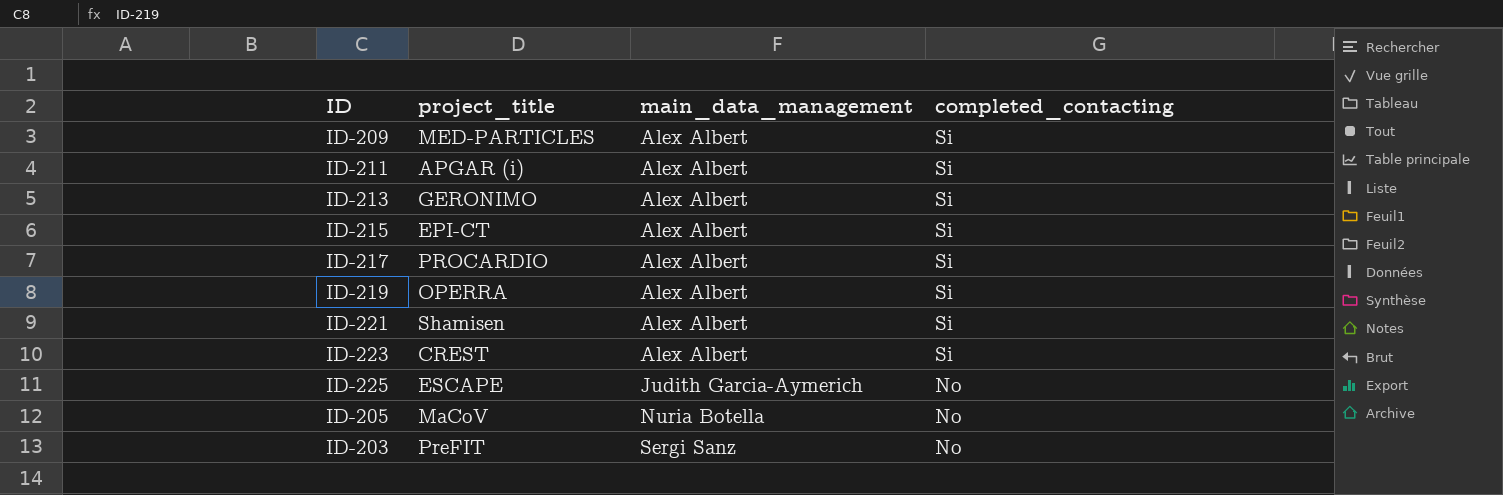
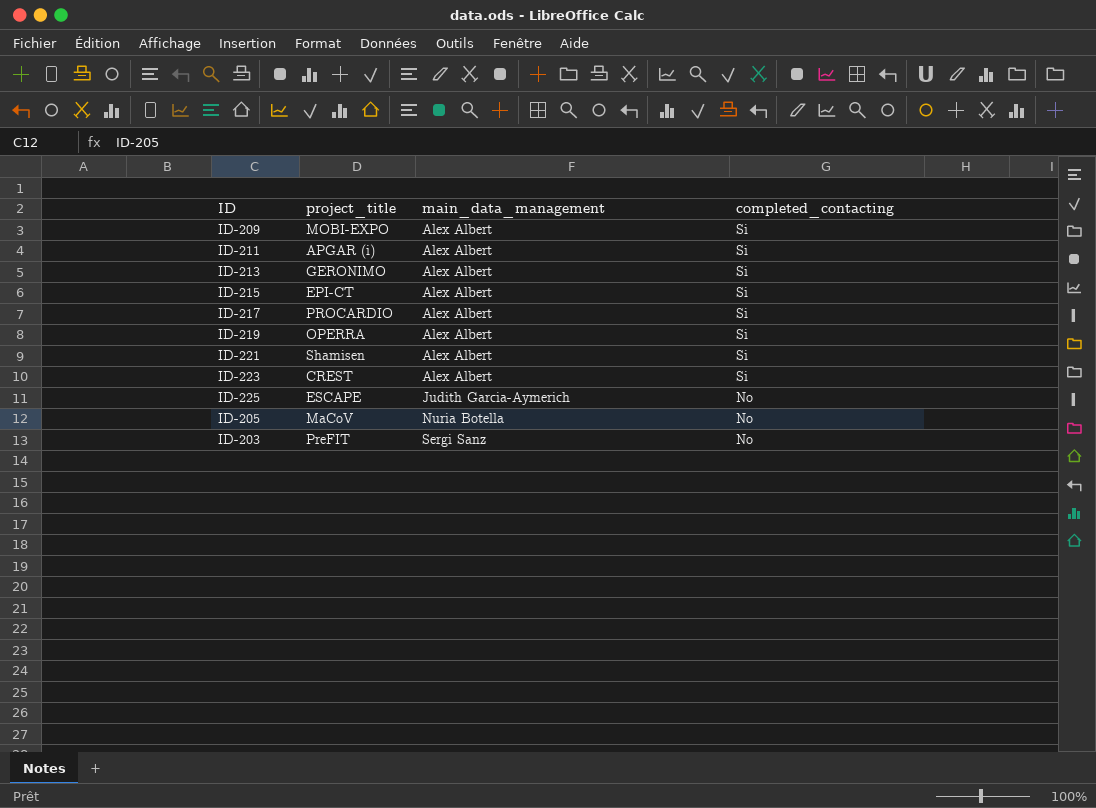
ID-209 | project_title: MED-PARTICLES -> MOBI-EXPO

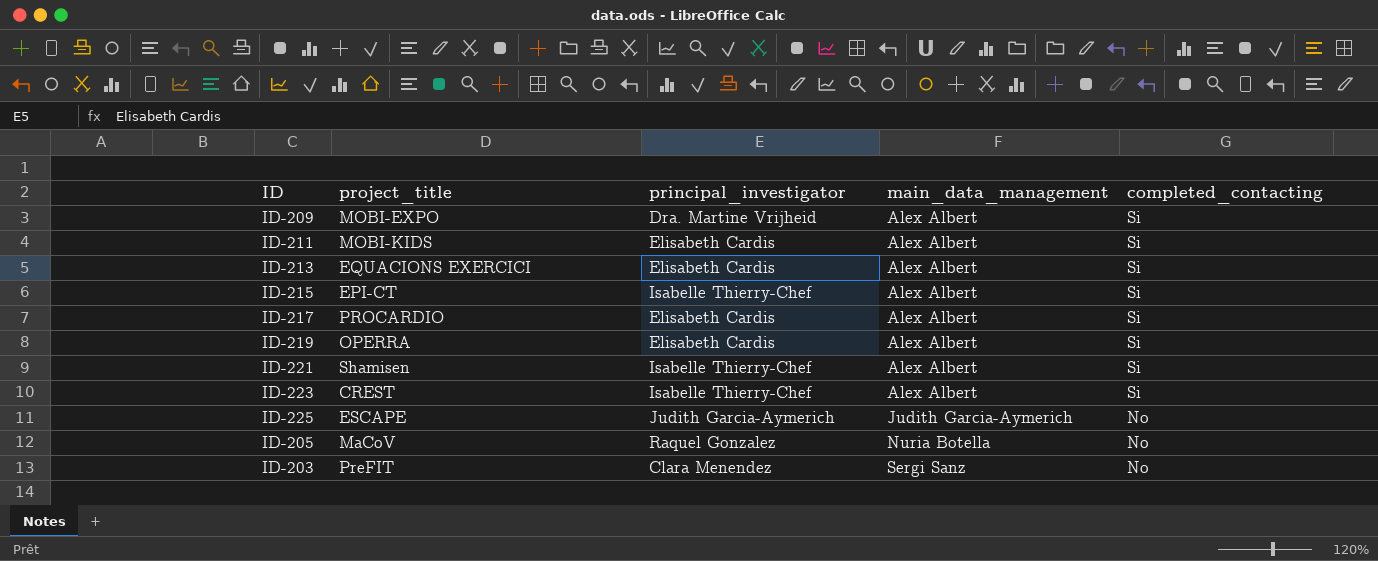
column principal_investigator | position: none -> 3
ID-211 | project_title: APGAR (i) -> MOBI-KIDS
ID-213 | project_title: GERONIMO -> EQUACIONS EXERCICI

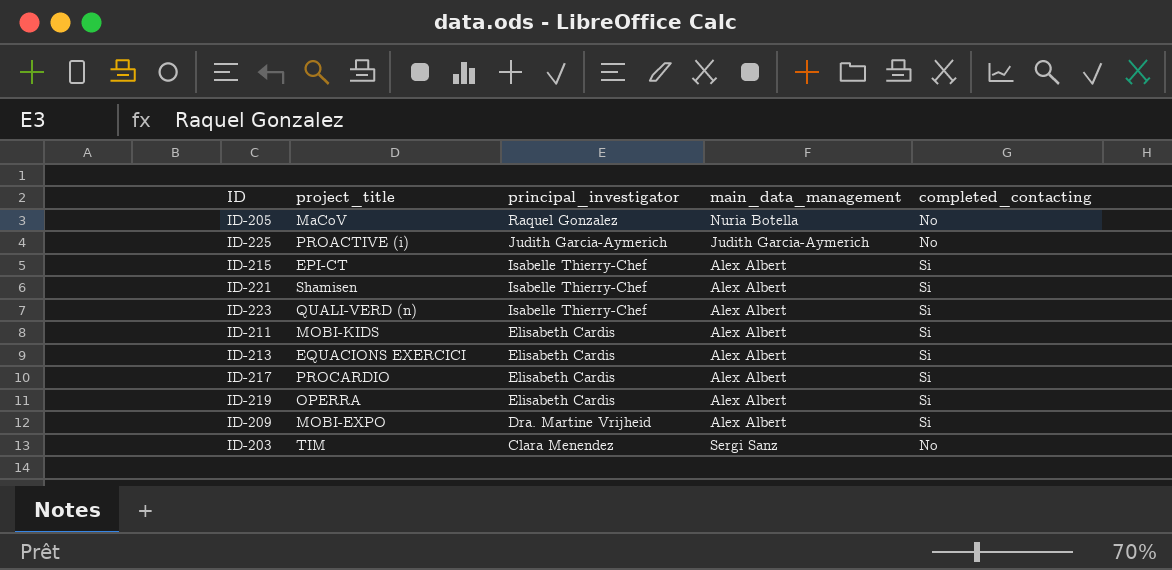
row order: main_data_management ascending -> principal_investigator descending
ID-225 | project_title: ESCAPE -> PROACTIVE (i)
ID-223 | project_title: CREST -> QUALI-VERD (n)
ID-203 | project_title: PreFIT -> TIM

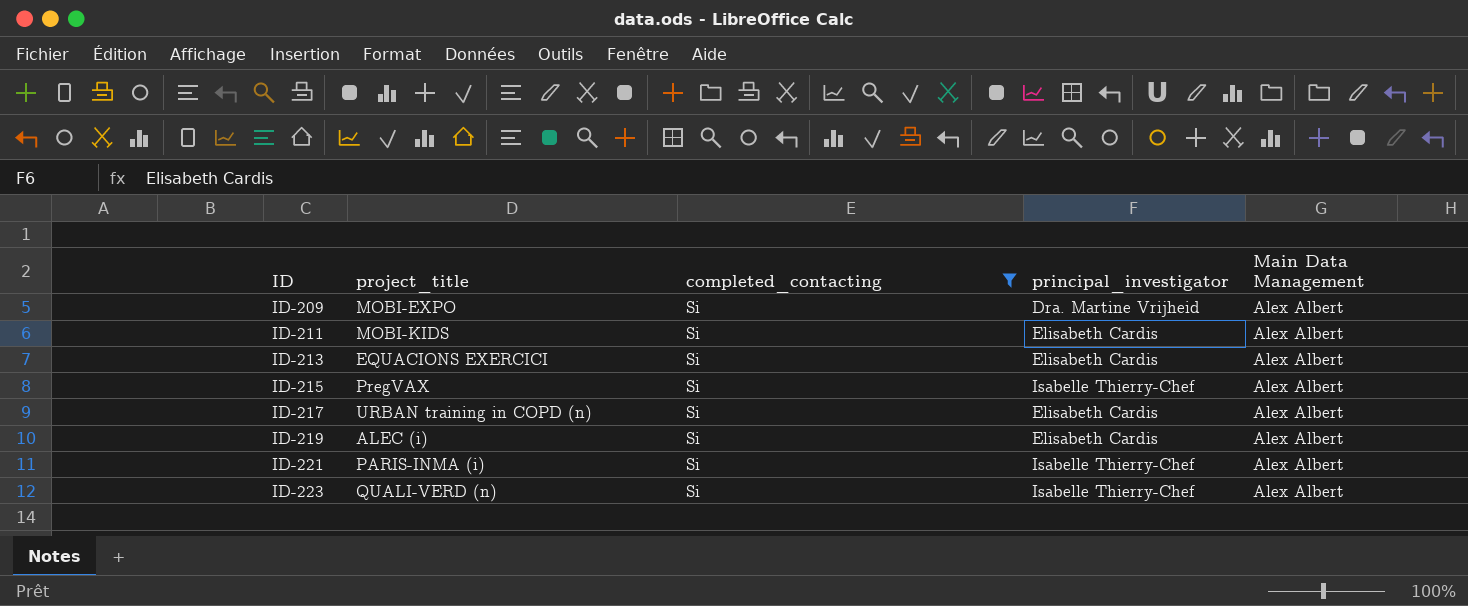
filter: none -> completed_contacting = Si
row order: principal_investigator descending -> ID ascending
column completed_contacting | position: 5 -> 3
column name: main_data_management -> Main Data Management
ID-215 | project_title: EPI-CT -> PregVAX
ID-217 | project_title: PROCARDIO -> URBAN training in COPD (n)
ID-219 | project_title: OPERRA -> ALEC (i)
ID-221 | project_title: Shamisen -> PARIS-INMA (i)

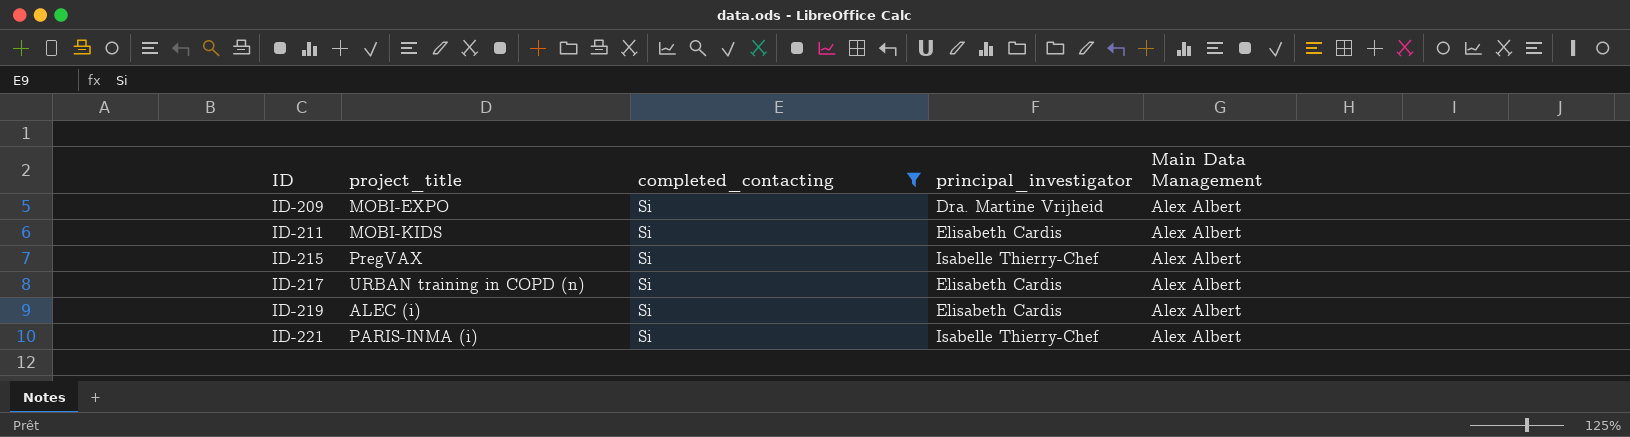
row ID-213: EQUACIONS EXERCICI | Si | Elisabeth Cardis | Alex Albert -> none
row ID-223: QUALI-VERD (n) | Si | Isabelle Thierry-Chef | Alex Albert -> none

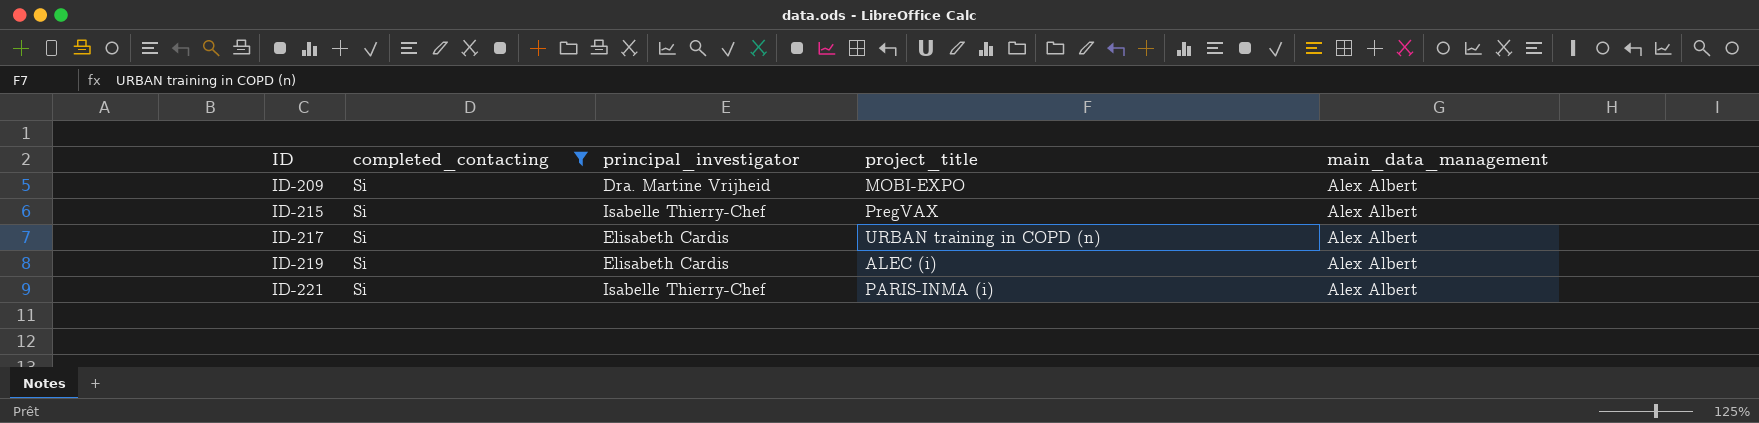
column project_title | position: 2 -> 4
column name: Main Data Management -> main_data_management
row ID-211: MOBI-KIDS | Si | Elisabeth Cardis | Alex Albert -> none

